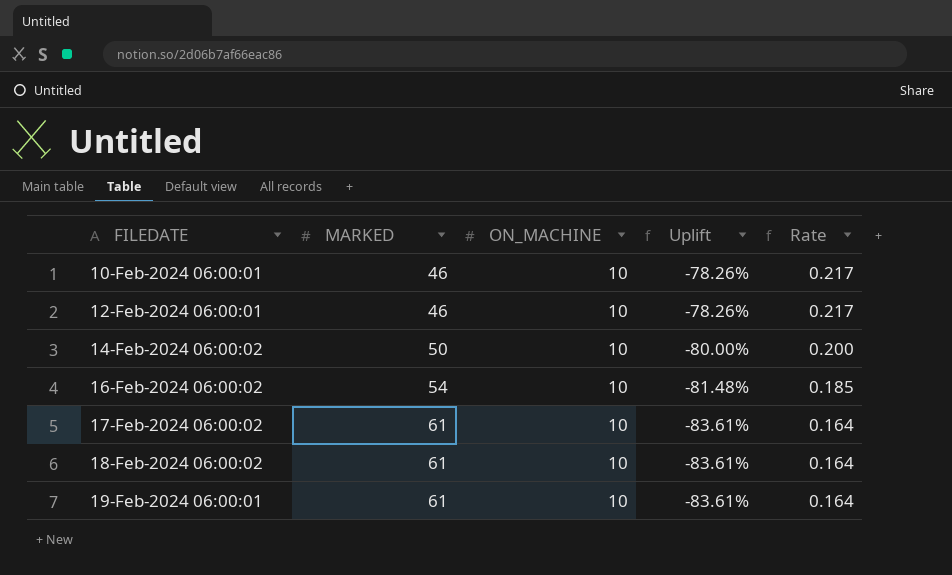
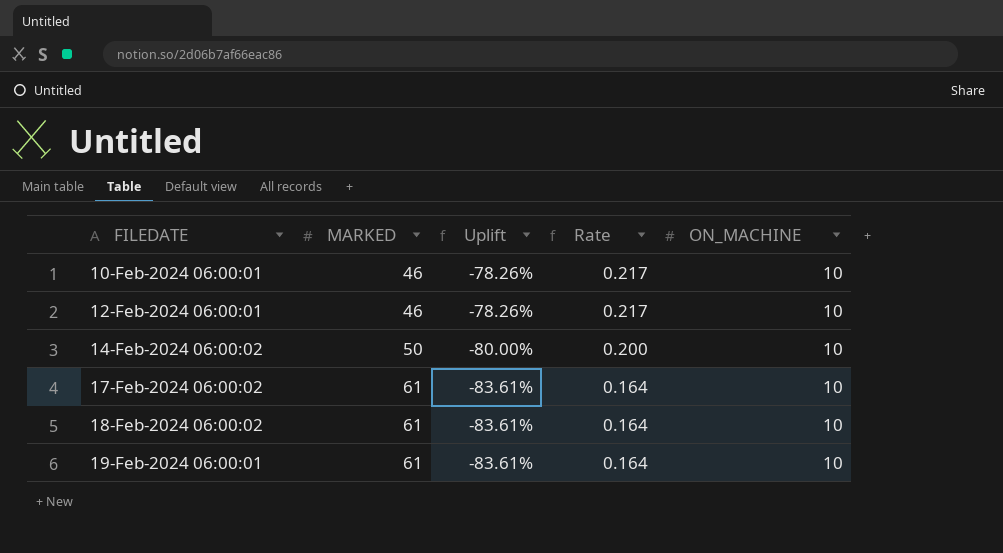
column ON_MACHINE | position: 3 -> 5
row 16-Feb-2024 06:00:02: 54 | 10 | -81.48% | 0.185 -> none

